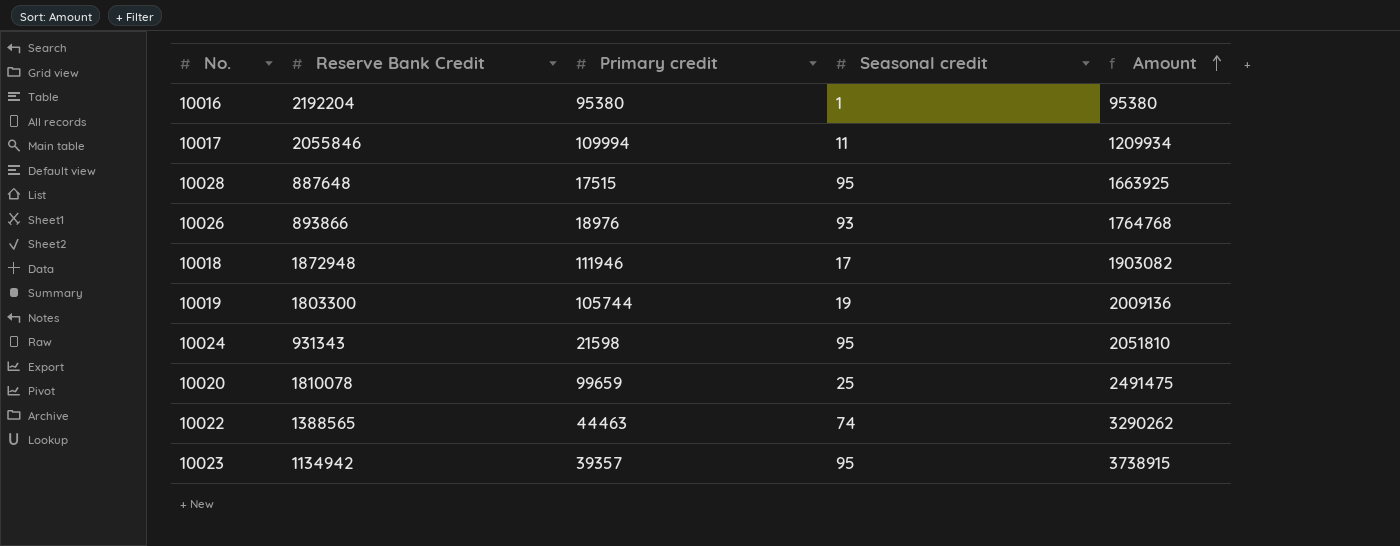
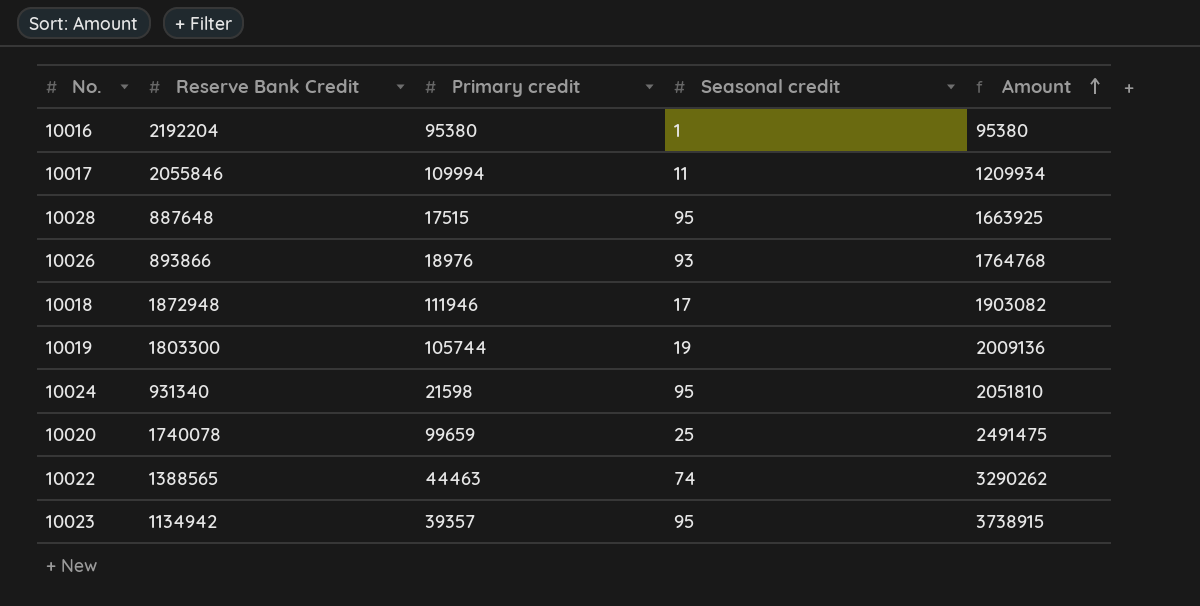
10024 | Reserve Bank Credit: 931343 -> 931340
10020 | Reserve Bank Credit: 1810078 -> 1740078

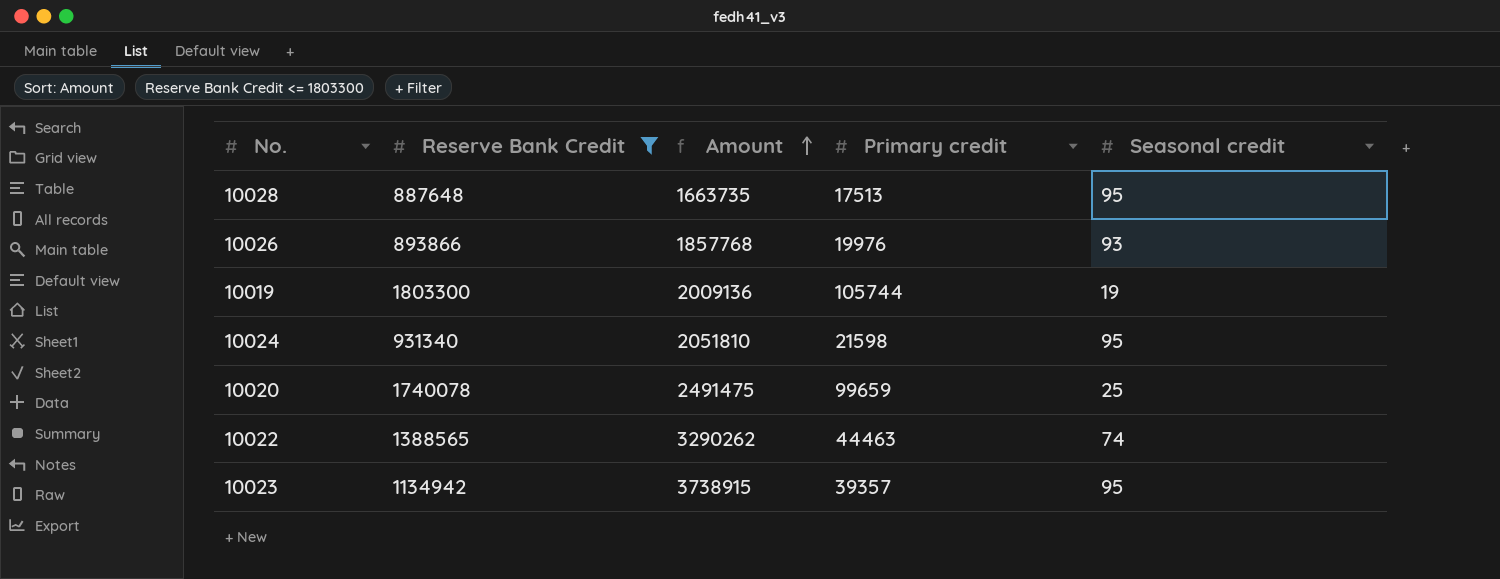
filter: none -> Reserve Bank Credit <= 1803300
column Amount | position: 5 -> 3
10028 | Amount: 1663925 -> 1663735
10028 | Primary credit: 17515 -> 17513
10026 | Amount: 1764768 -> 1857768
10026 | Primary credit: 18976 -> 19976

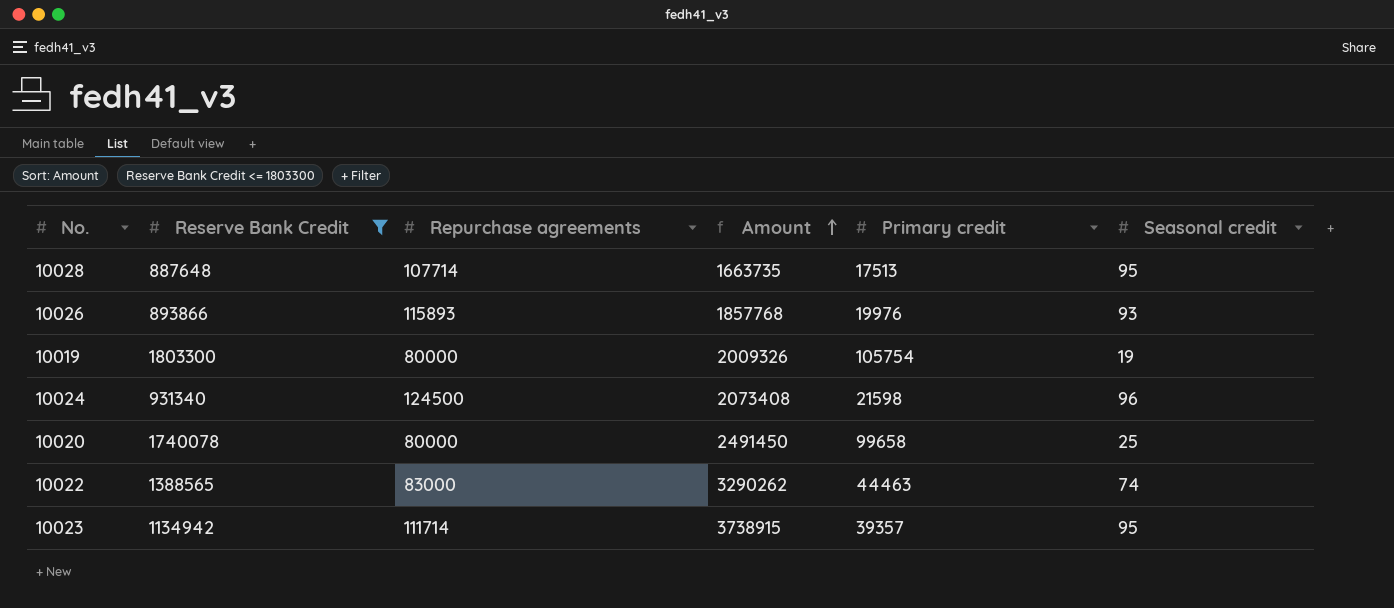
column Repurchase agreements | position: none -> 3
10019 | Amount: 2009136 -> 2009326
10019 | Primary credit: 105744 -> 105754
10024 | Amount: 2051810 -> 2073408
10024 | Seasonal credit: 95 -> 96
10020 | Amount: 2491475 -> 2491450
10020 | Primary credit: 99659 -> 99658

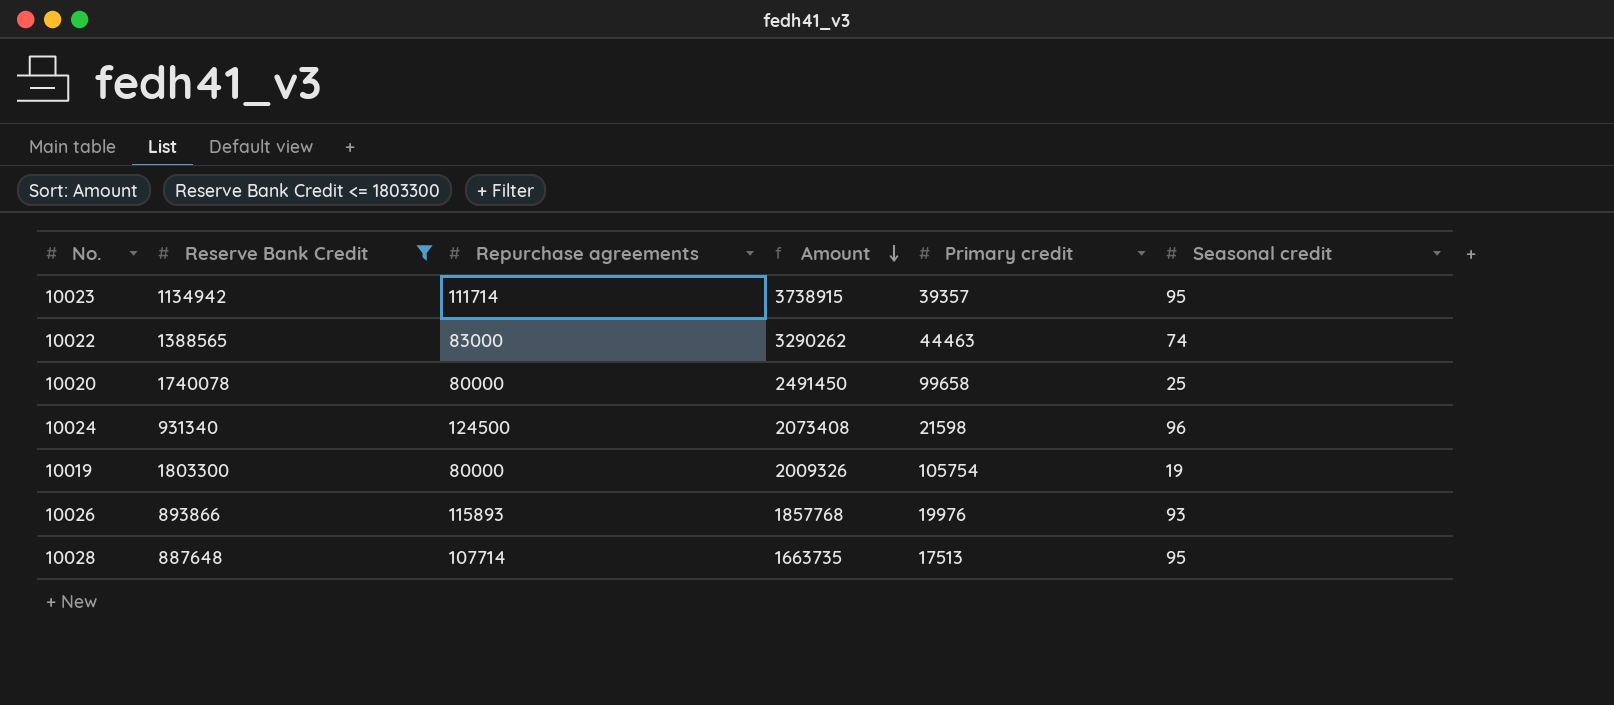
row order: Amount ascending -> Amount descending

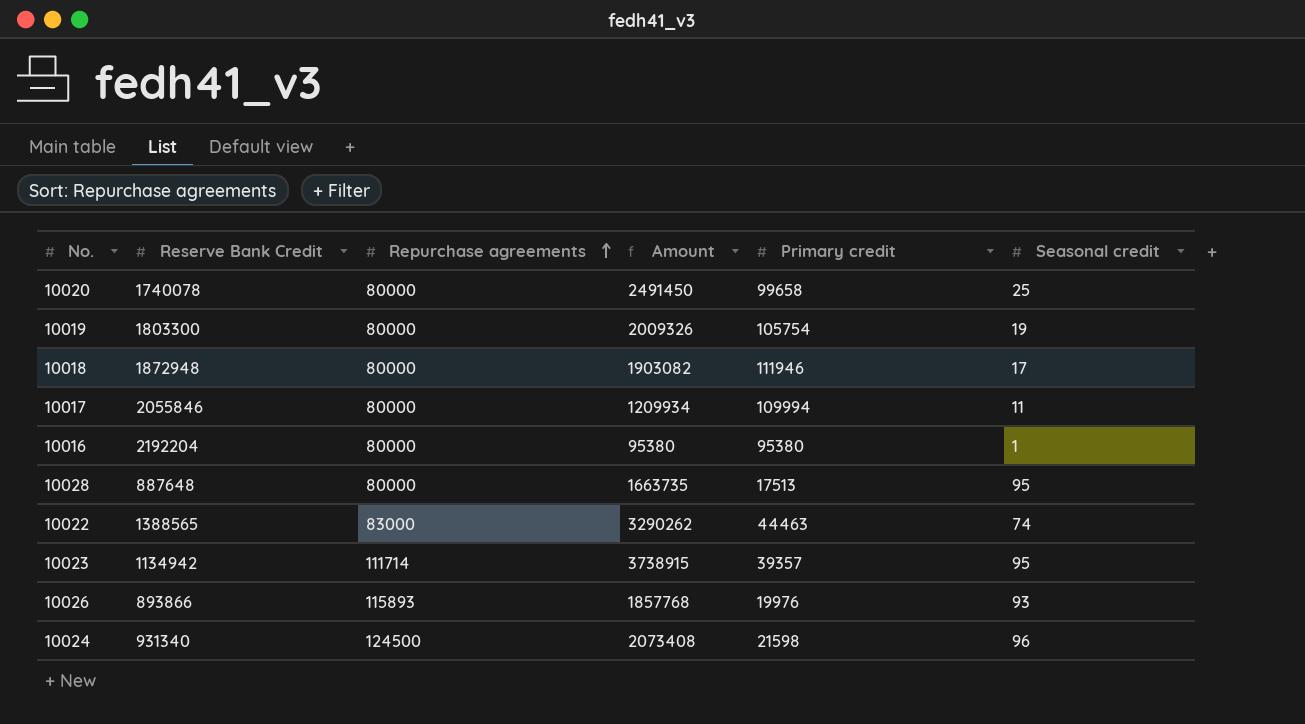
filter: Reserve Bank Credit <= 1803300 -> none
row order: Amount descending -> Repurchase agreements ascending
10028 | Repurchase agreements: 107714 -> 80000

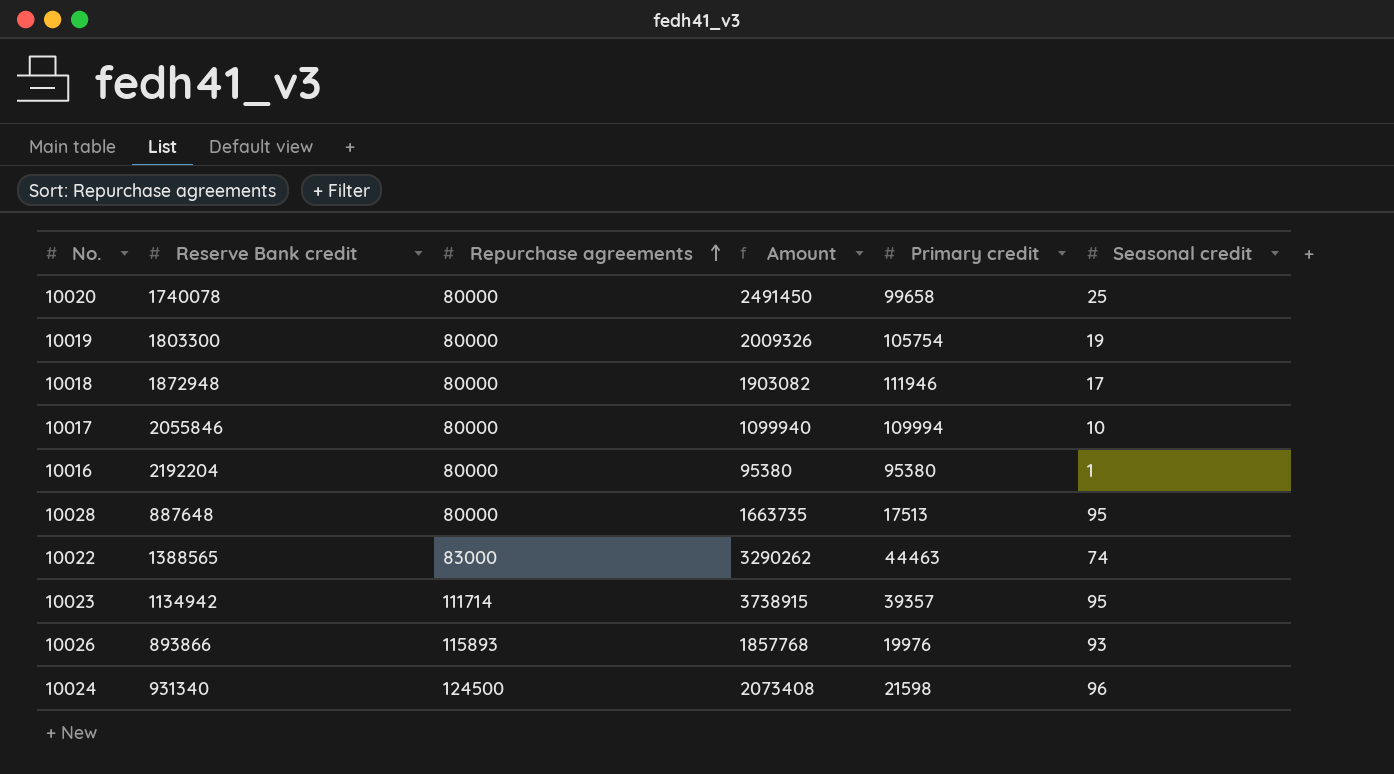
column name: Reserve Bank Credit -> Reserve Bank credit
10017 | Amount: 1209934 -> 1099940
10017 | Seasonal credit: 11 -> 10

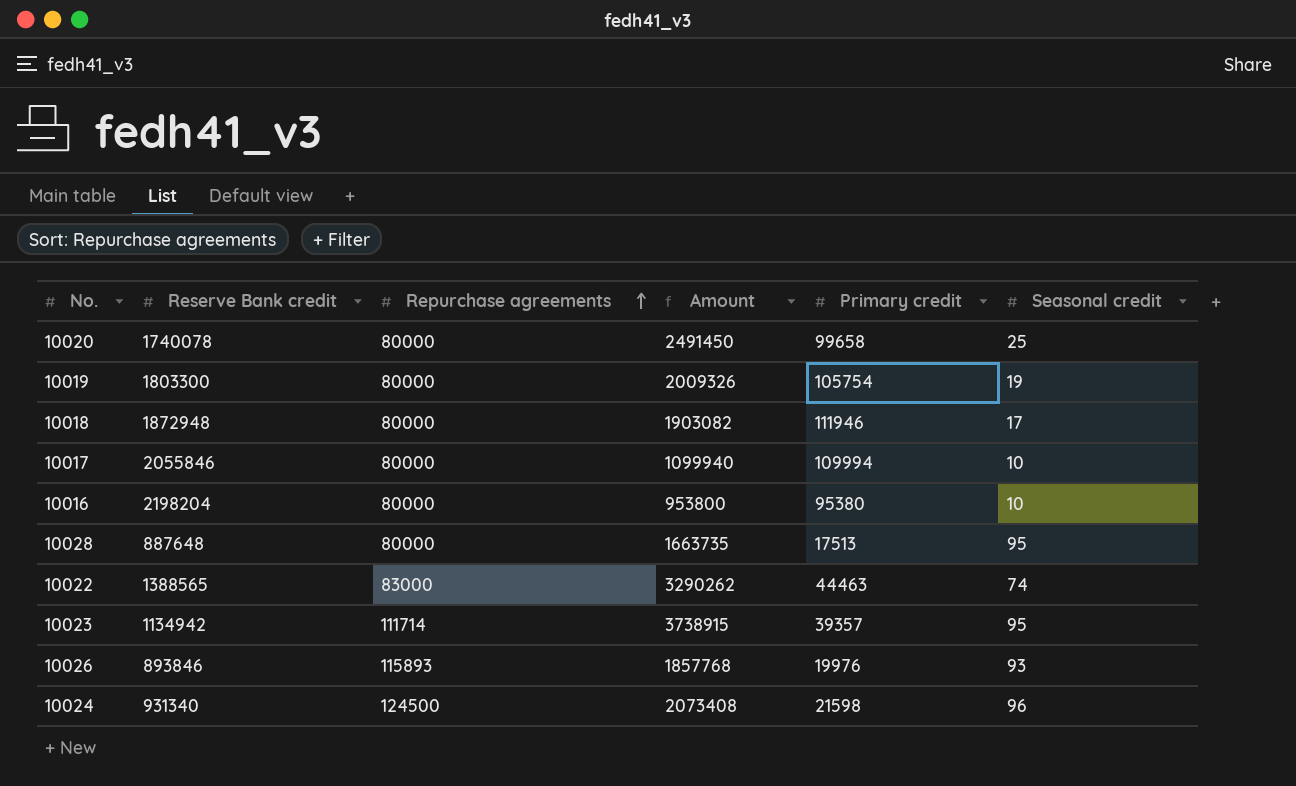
10016 | Reserve Bank credit: 2192204 -> 2198204
10016 | Amount: 95380 -> 953800
10016 | Seasonal credit: 1 -> 10
10026 | Reserve Bank credit: 893866 -> 893846

